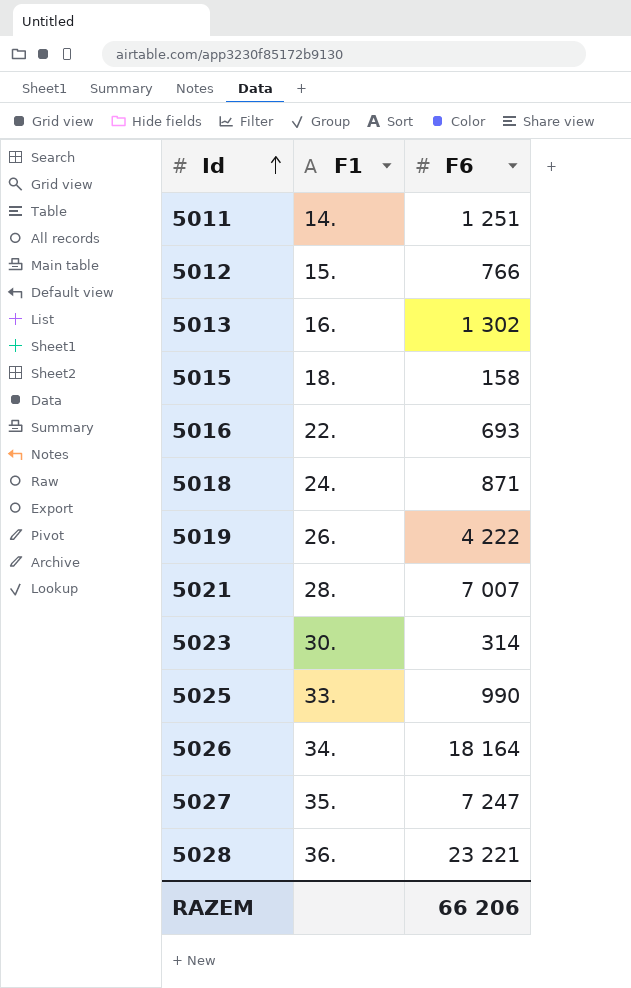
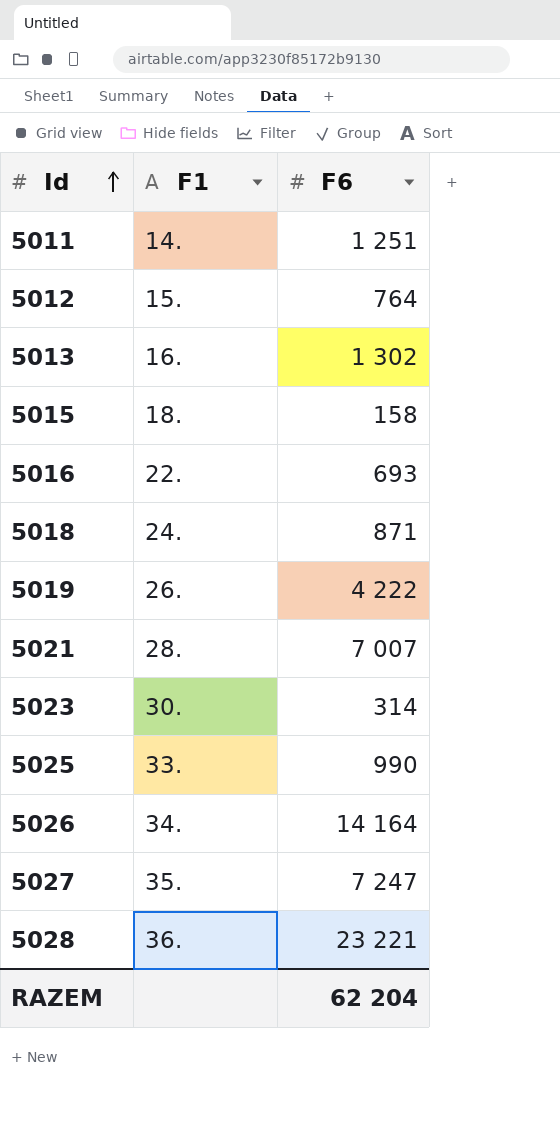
5012 | F6: 766 -> 764
5026 | F6: 18 164 -> 14 164
RAZEM | F6: 66 206 -> 62 204

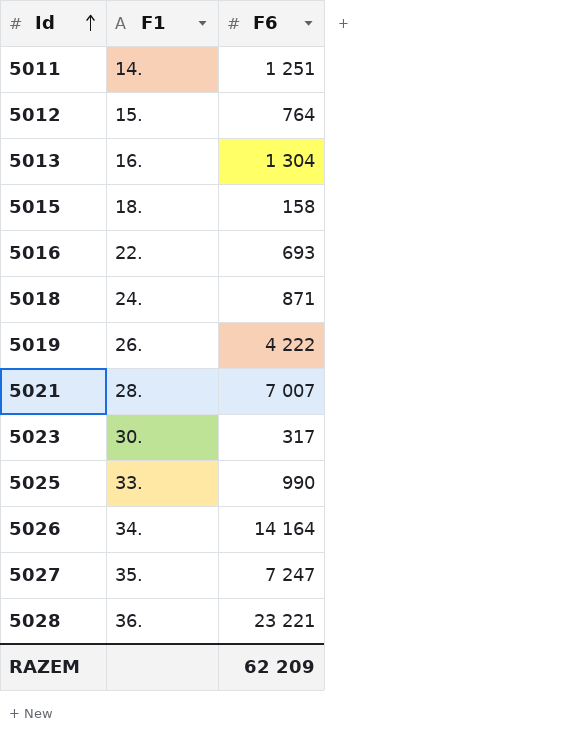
5013 | F6: 1 302 -> 1 304
5023 | F6: 314 -> 317
RAZEM | F6: 62 204 -> 62 209

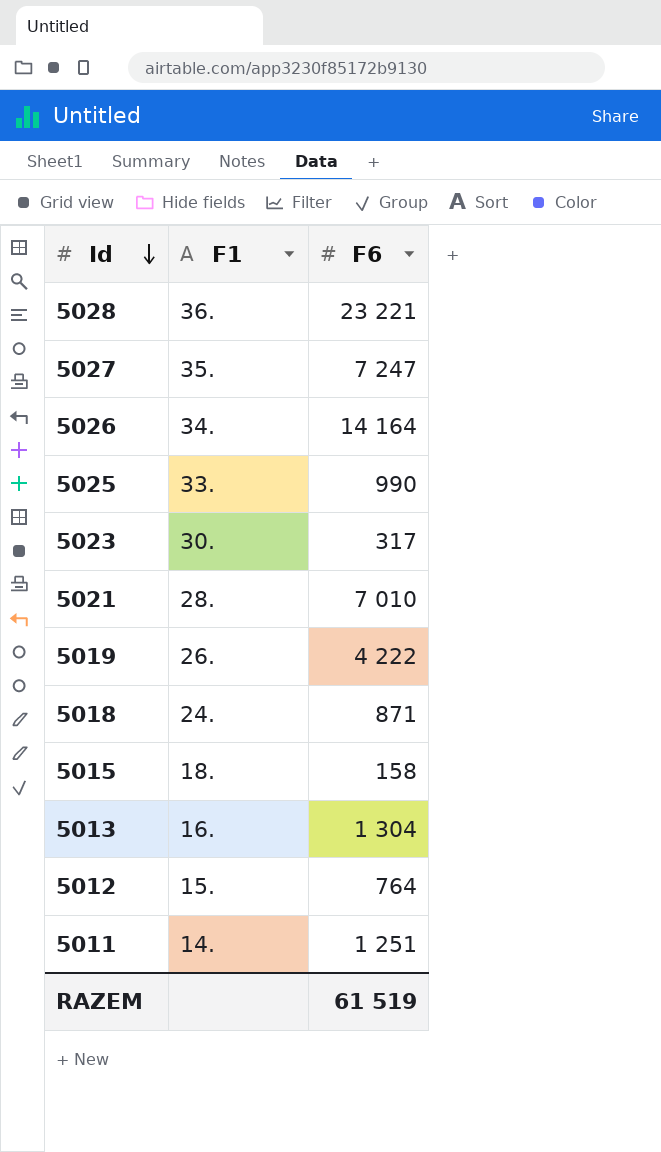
row order: Id ascending -> Id descending
row 5016: 22. | 693 -> none
5021 | F6: 7 007 -> 7 010
RAZEM | F6: 62 209 -> 61 519

